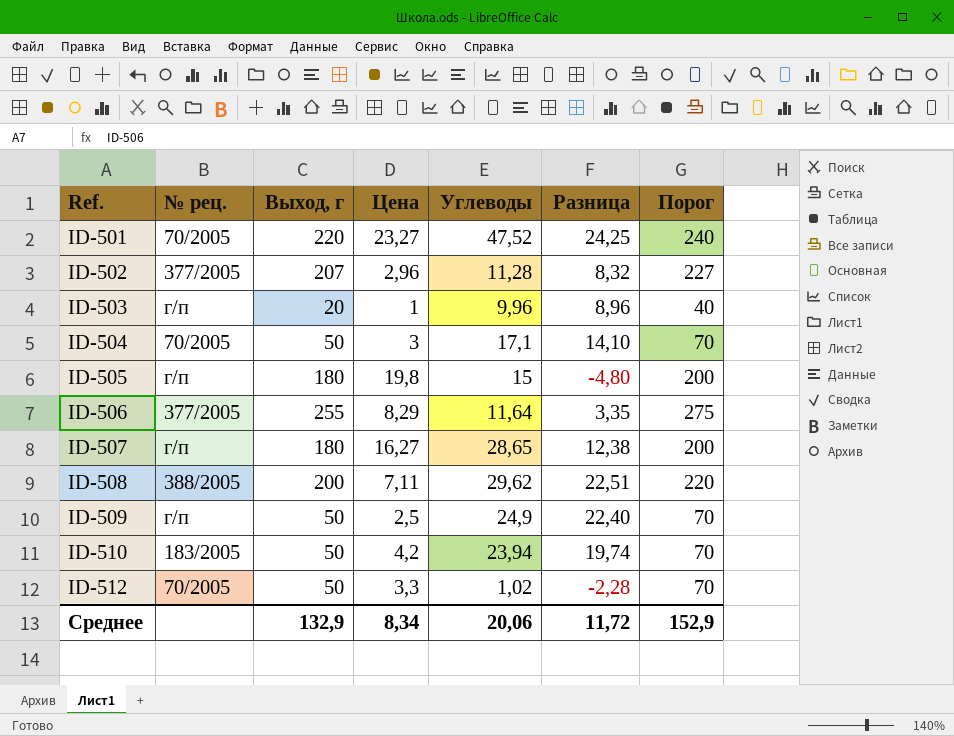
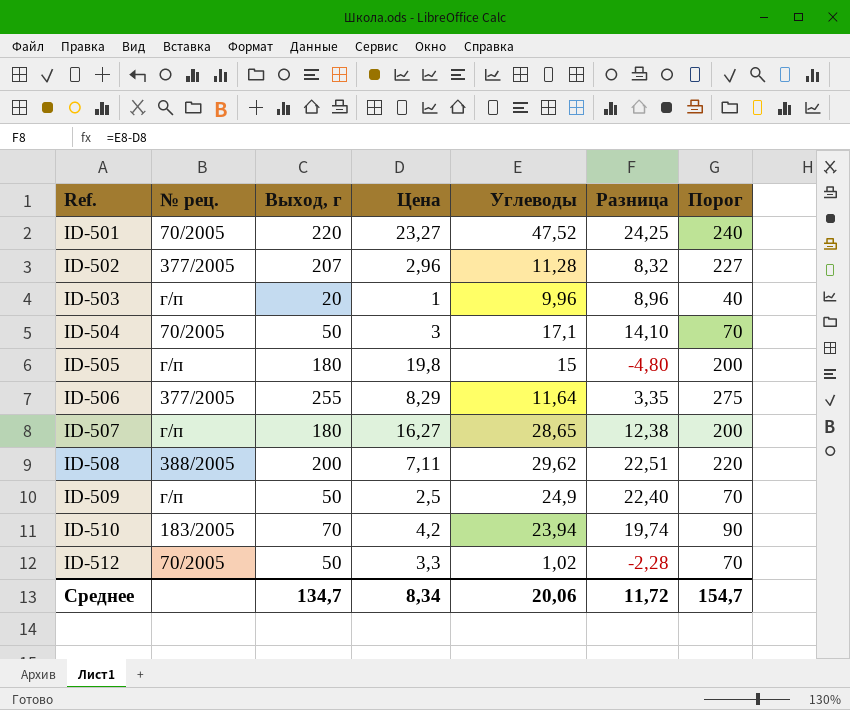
ID-510 | Выход, г: 50 -> 70
ID-510 | Порог: 70 -> 90
Среднее | Выход, г: 132,9 -> 134,7
Среднее | Порог: 152,9 -> 154,7

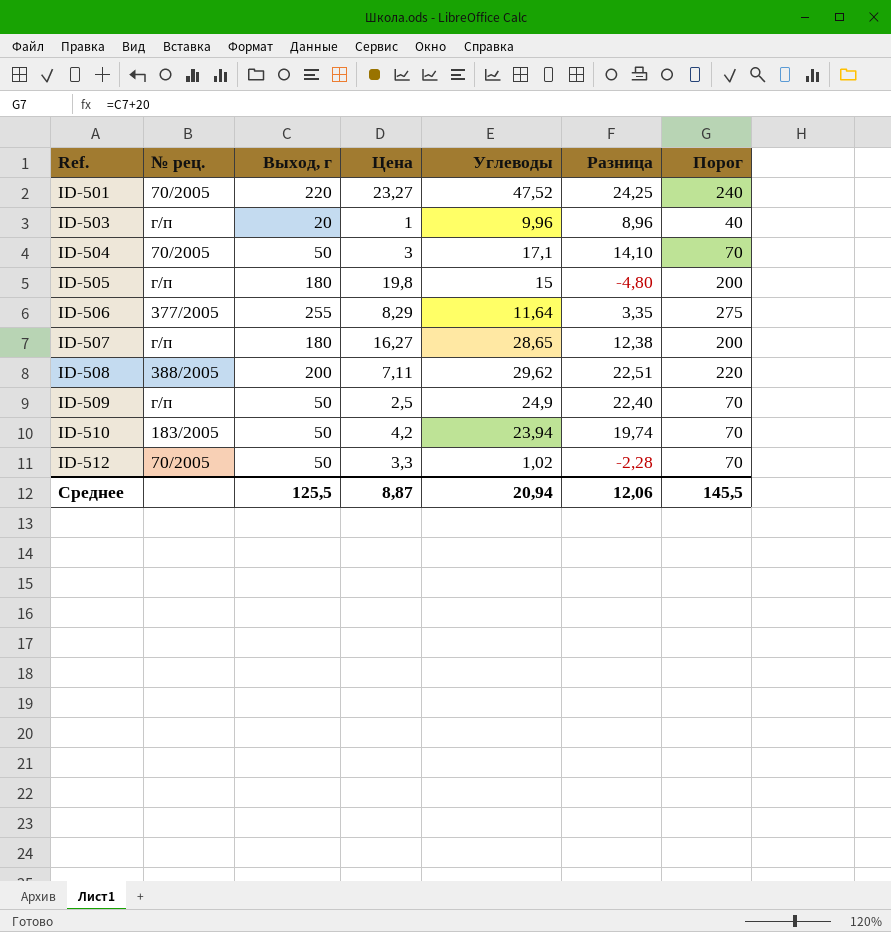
row ID-502: 377/2005 | 207 | 2,96 | 11,28 | 8,32 | 227 -> none
ID-510 | Выход, г: 70 -> 50
ID-510 | Порог: 90 -> 70
Среднее | Выход, г: 134,7 -> 125,5
Среднее | Цена: 8,34 -> 8,87
Среднее | Углеводы: 20,06 -> 20,94
Среднее | Разница: 11,72 -> 12,06
Среднее | Порог: 154,7 -> 145,5

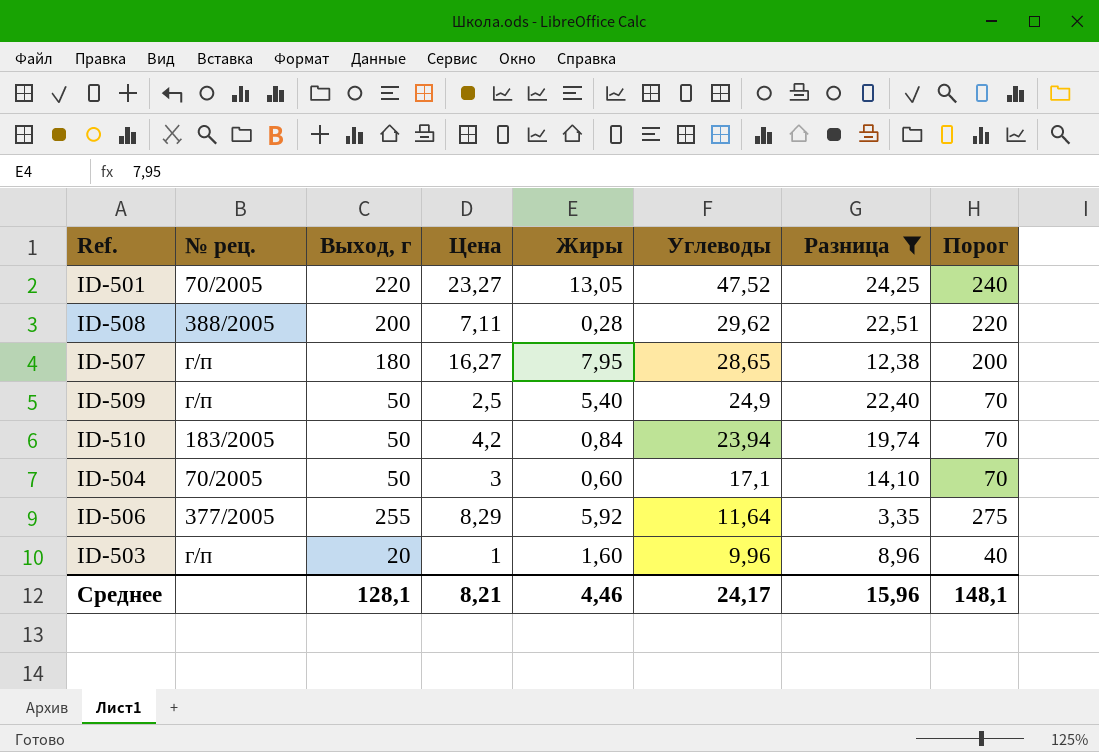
filter: none -> Разница >= 3,35
row order: Ref. ascending -> Углеводы descending
column Жиры | position: none -> 5
Среднее | Выход, г: 125,5 -> 128,1
Среднее | Цена: 8,87 -> 8,21
Среднее | Углеводы: 20,94 -> 24,17
Среднее | Разница: 12,06 -> 15,96
Среднее | Порог: 145,5 -> 148,1

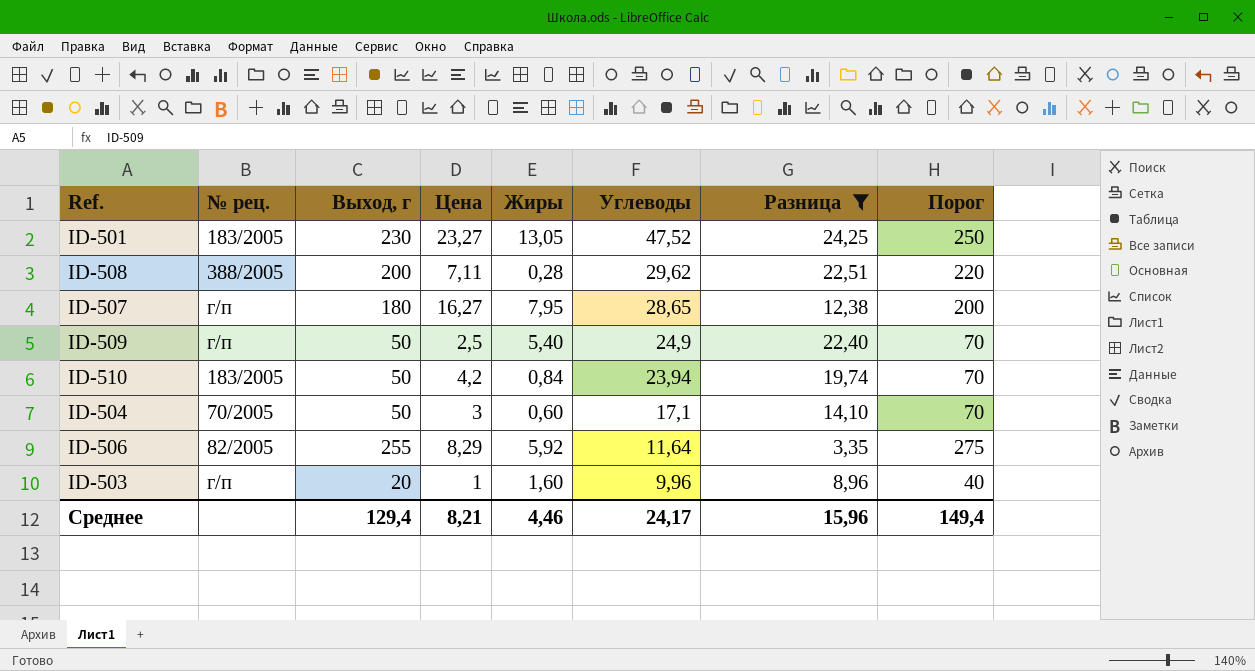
ID-501 | № рец.: 70/2005 -> 183/2005
ID-501 | Выход, г: 220 -> 230
ID-501 | Порог: 240 -> 250
ID-506 | № рец.: 377/2005 -> 82/2005
Среднее | Выход, г: 128,1 -> 129,4
Среднее | Порог: 148,1 -> 149,4

